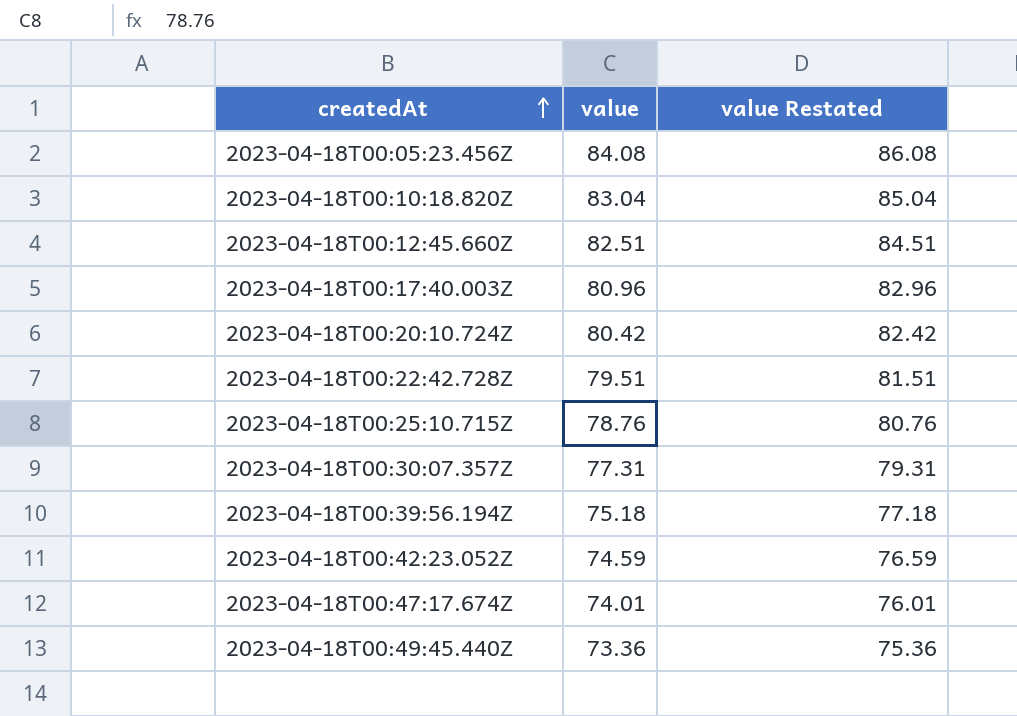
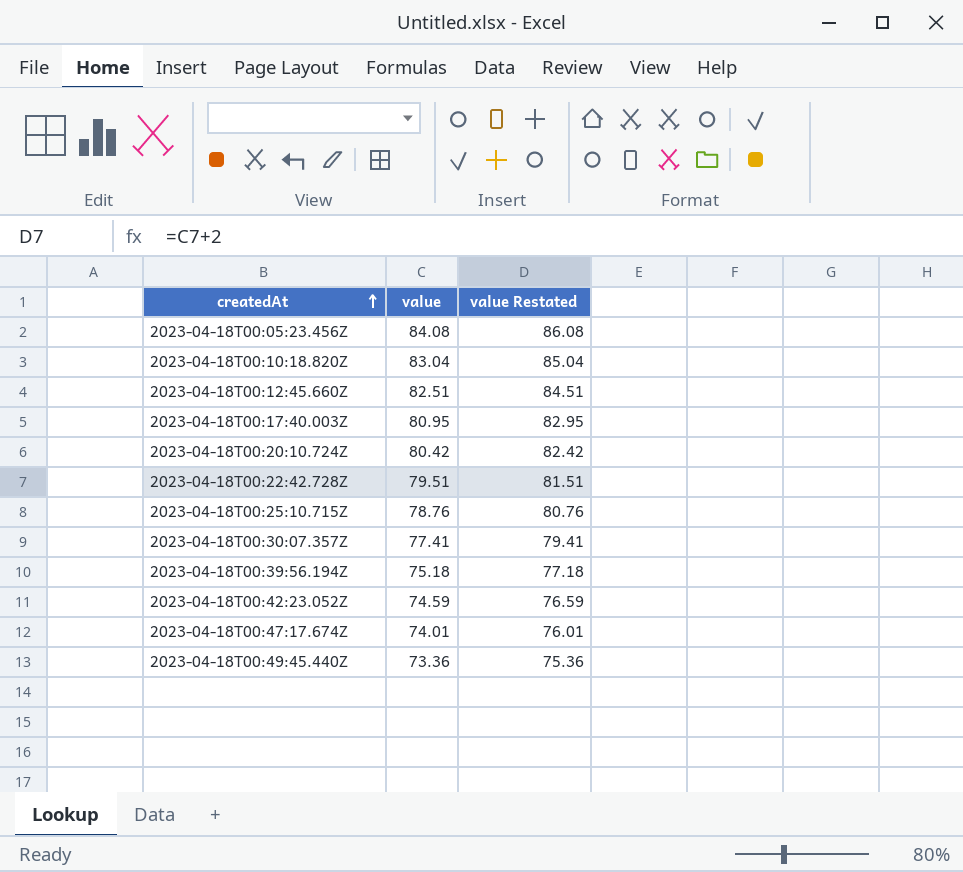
2023-04-18T00:17:40.003Z | value: 80.96 -> 80.95
2023-04-18T00:17:40.003Z | value Restated: 82.96 -> 82.95
2023-04-18T00:30:07.357Z | value: 77.31 -> 77.41
2023-04-18T00:30:07.357Z | value Restated: 79.31 -> 79.41

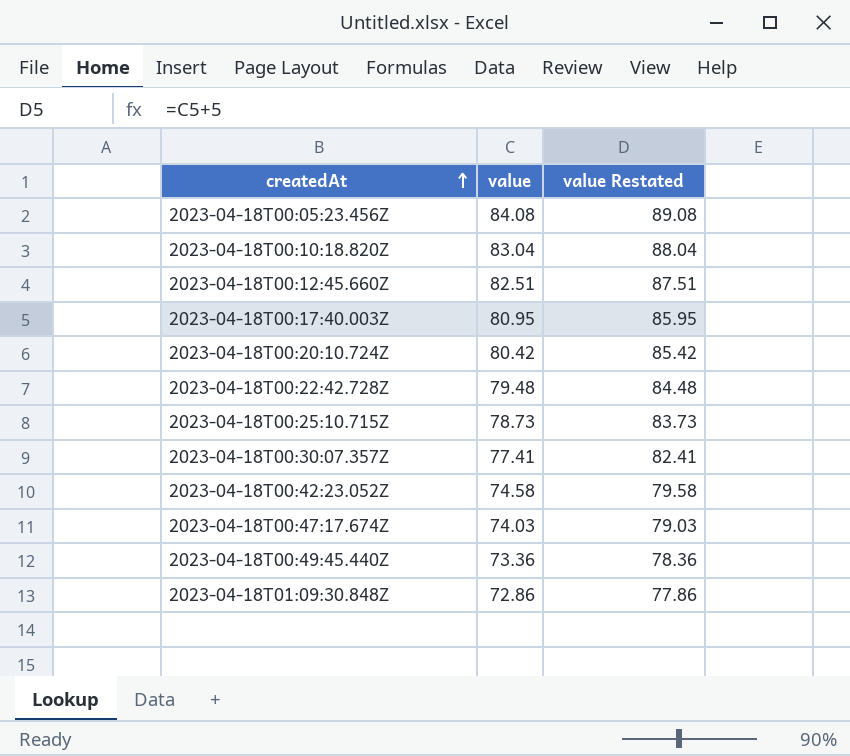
column value Restated | formula: [value] + 2 -> [value] + 5
row 2023-04-18T00:39:56.194Z: 75.18 | 77.18 -> none
2023-04-18T00:22:42.728Z | value: 79.51 -> 79.48
2023-04-18T00:25:10.715Z | value: 78.76 -> 78.73
2023-04-18T00:42:23.052Z | value: 74.59 -> 74.58
2023-04-18T00:47:17.674Z | value: 74.01 -> 74.03
row 2023-04-18T01:09:30.848Z: none -> 72.86 | 77.86

